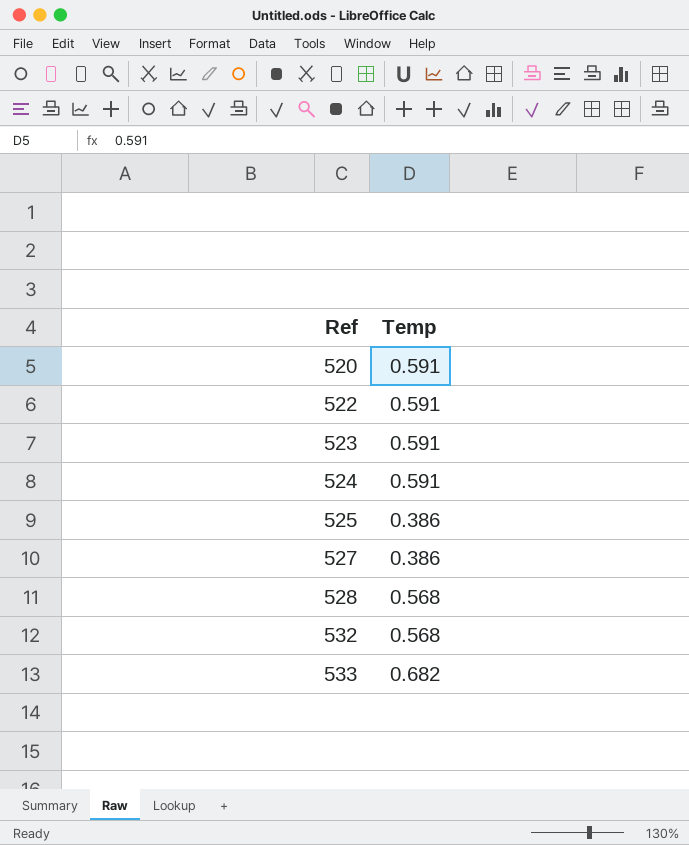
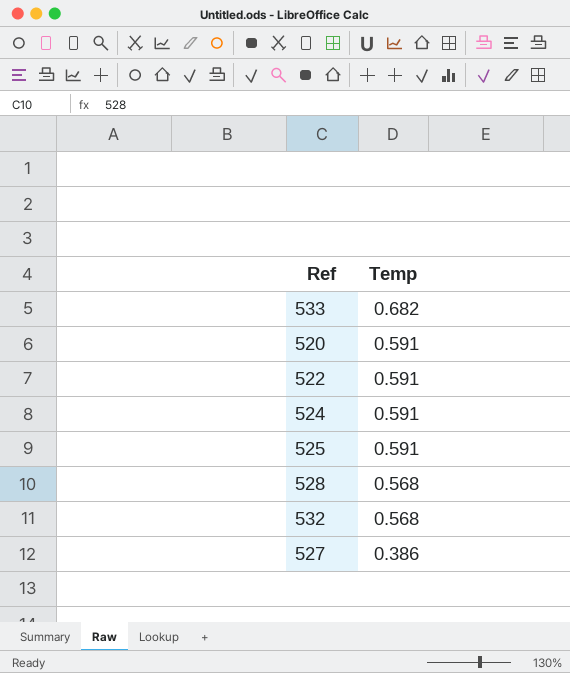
row order: Ref ascending -> Temp descending
row 523: 0.591 -> none
525 | Temp: 0.386 -> 0.591

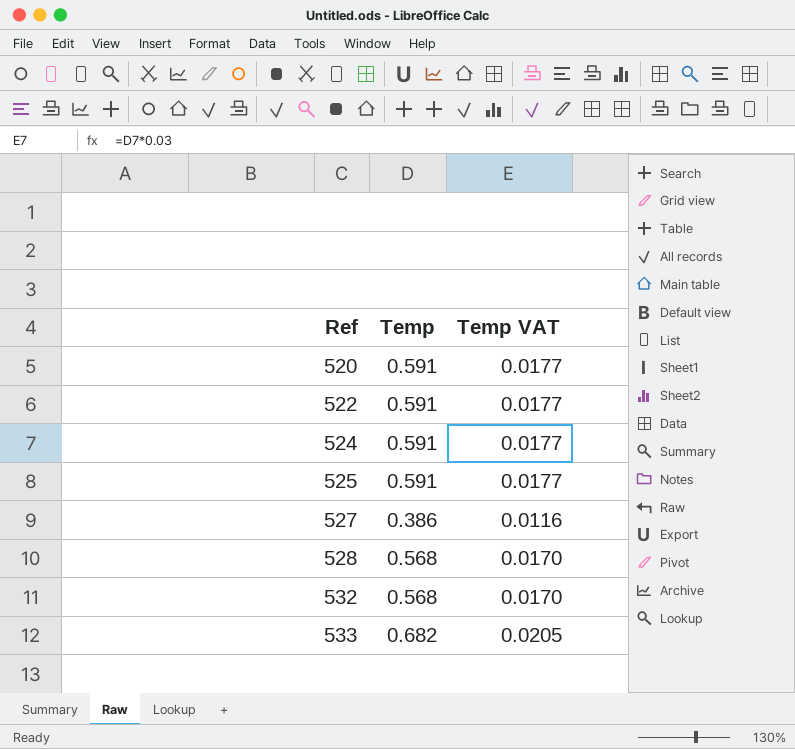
row order: Temp descending -> Ref ascending
column Temp VAT | formula: none -> [Temp] * 0.03

